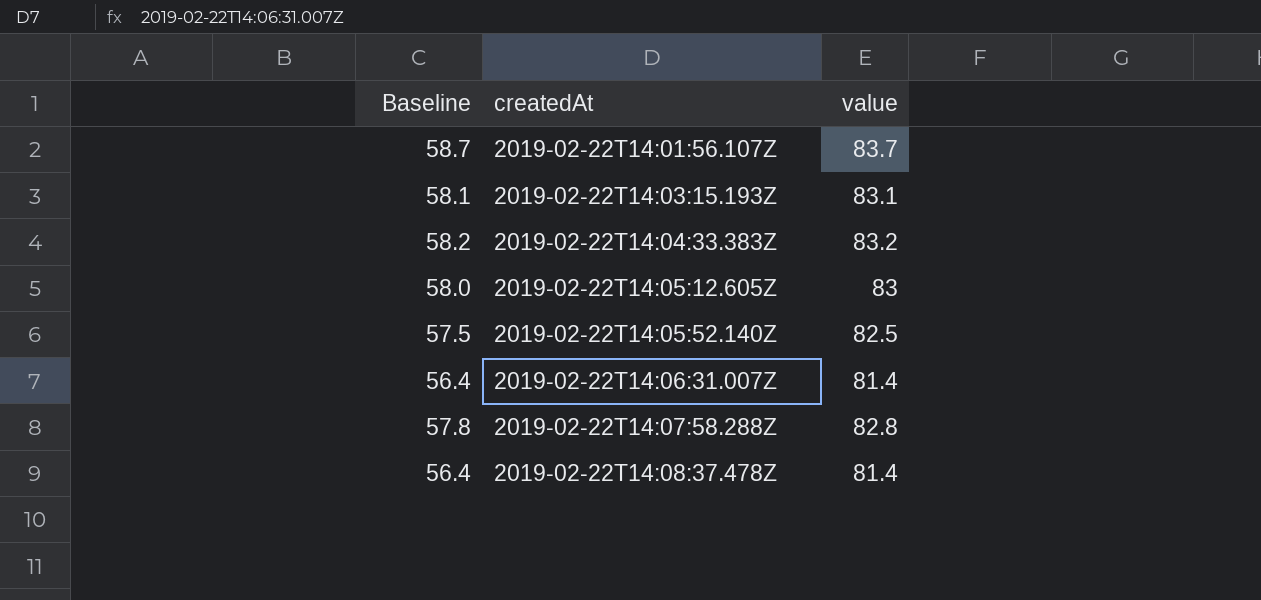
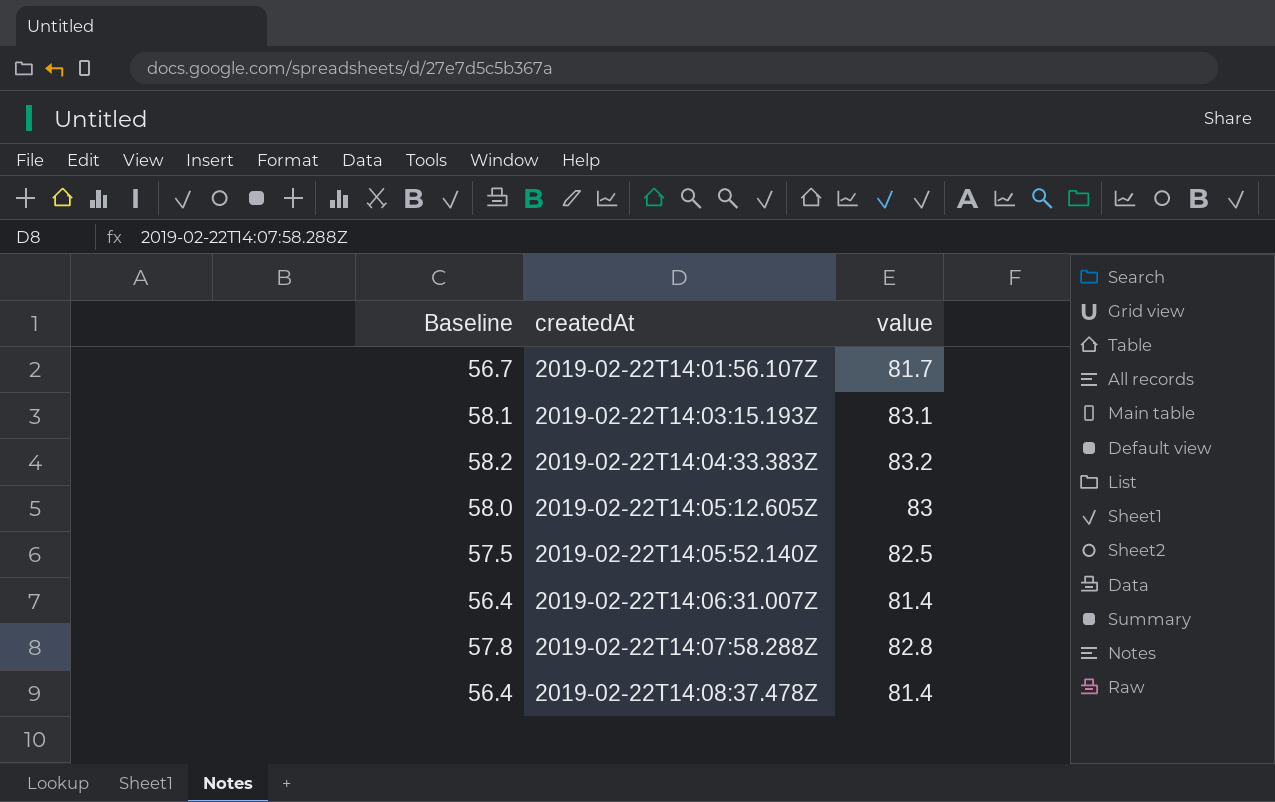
2019-02-22T14:01:56.107Z | Baseline: 58.7 -> 56.7
2019-02-22T14:01:56.107Z | value: 83.7 -> 81.7

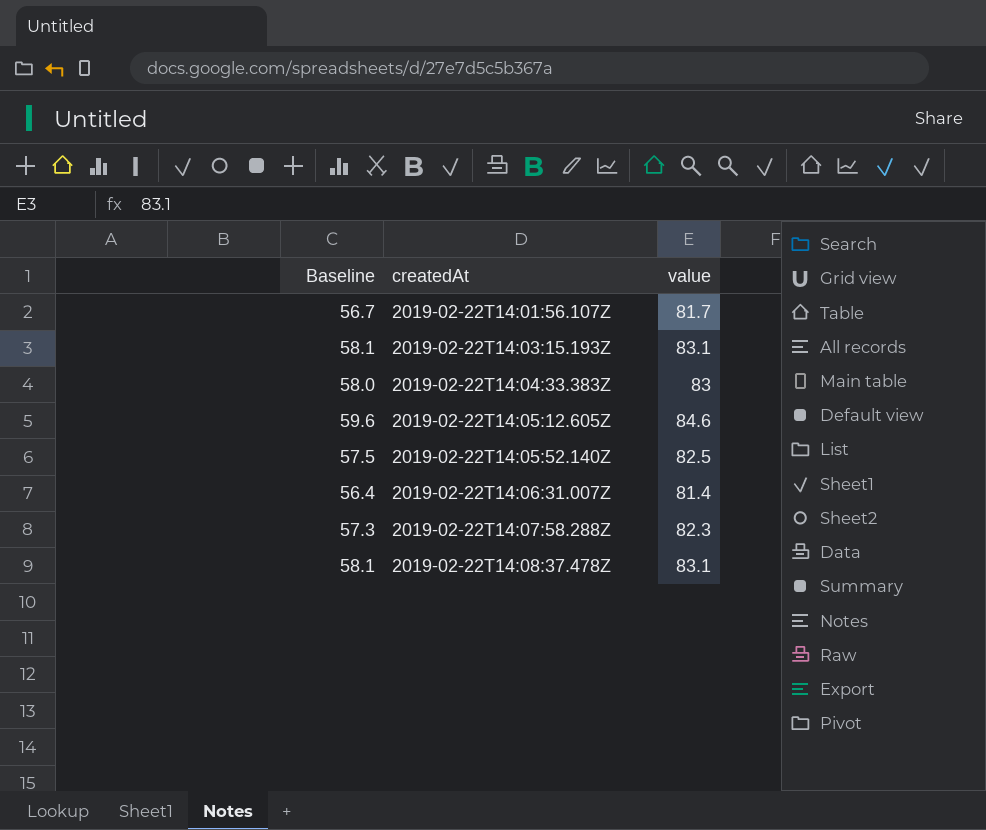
2019-02-22T14:04:33.383Z | Baseline: 58.2 -> 58.0
2019-02-22T14:04:33.383Z | value: 83.2 -> 83
2019-02-22T14:05:12.605Z | Baseline: 58.0 -> 59.6
2019-02-22T14:05:12.605Z | value: 83 -> 84.6
2019-02-22T14:07:58.288Z | Baseline: 57.8 -> 57.3
2019-02-22T14:07:58.288Z | value: 82.8 -> 82.3
2019-02-22T14:08:37.478Z | Baseline: 56.4 -> 58.1
2019-02-22T14:08:37.478Z | value: 81.4 -> 83.1

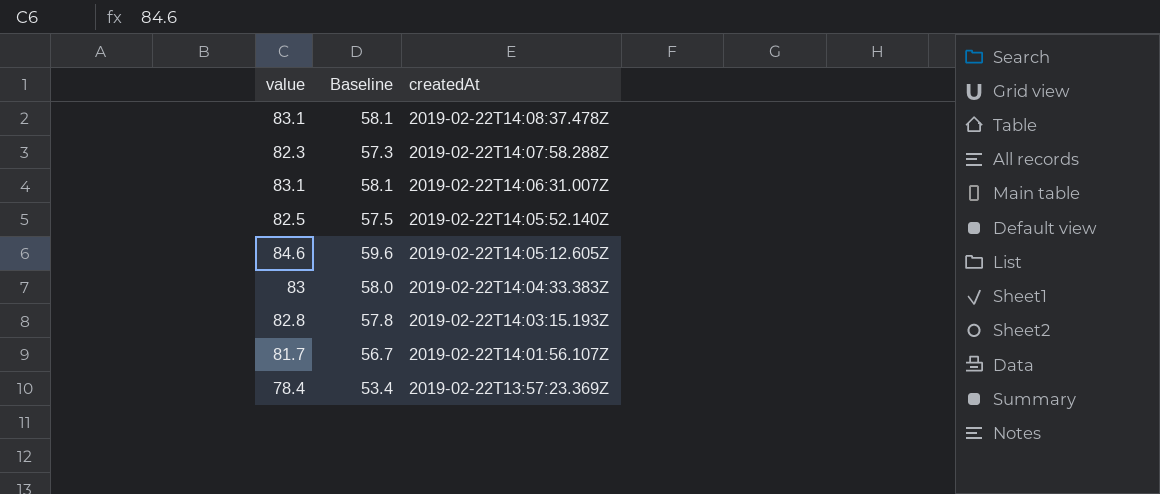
row order: createdAt ascending -> createdAt descending
column value | position: 3 -> 1
2019-02-22T14:06:31.007Z | value: 81.4 -> 83.1
2019-02-22T14:06:31.007Z | Baseline: 56.4 -> 58.1
2019-02-22T14:03:15.193Z | value: 83.1 -> 82.8
2019-02-22T14:03:15.193Z | Baseline: 58.1 -> 57.8
row 2019-02-22T13:57:23.369Z: none -> 78.4 | 53.4

